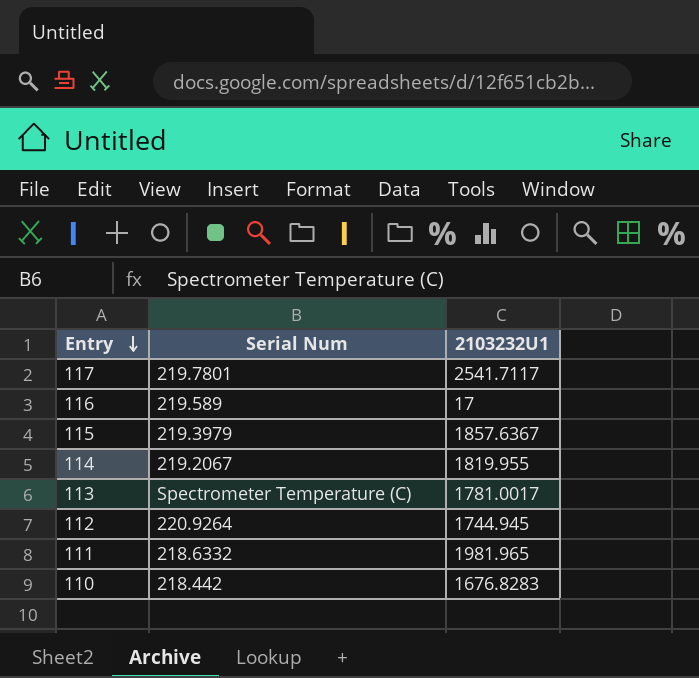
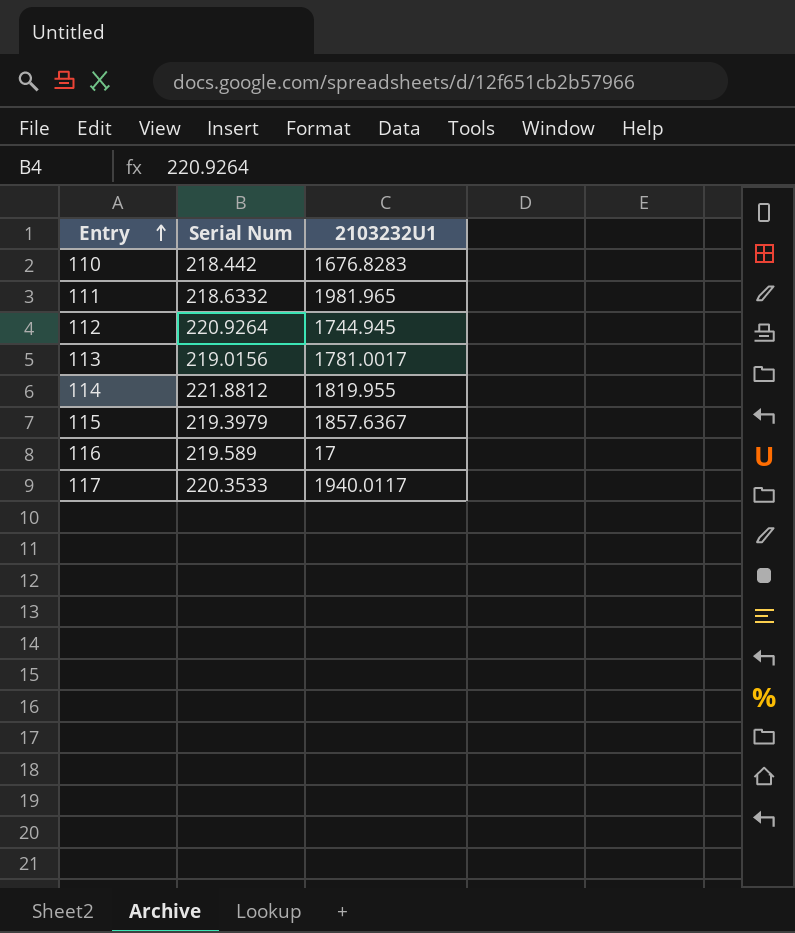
row order: Entry descending -> Entry ascending
113 | Serial Num: Spectrometer Temperature (C) -> 219.0156
114 | Serial Num: 219.2067 -> 221.8812
117 | Serial Num: 219.7801 -> 220.3533
117 | 2103232U1: 2541.7117 -> 1940.0117

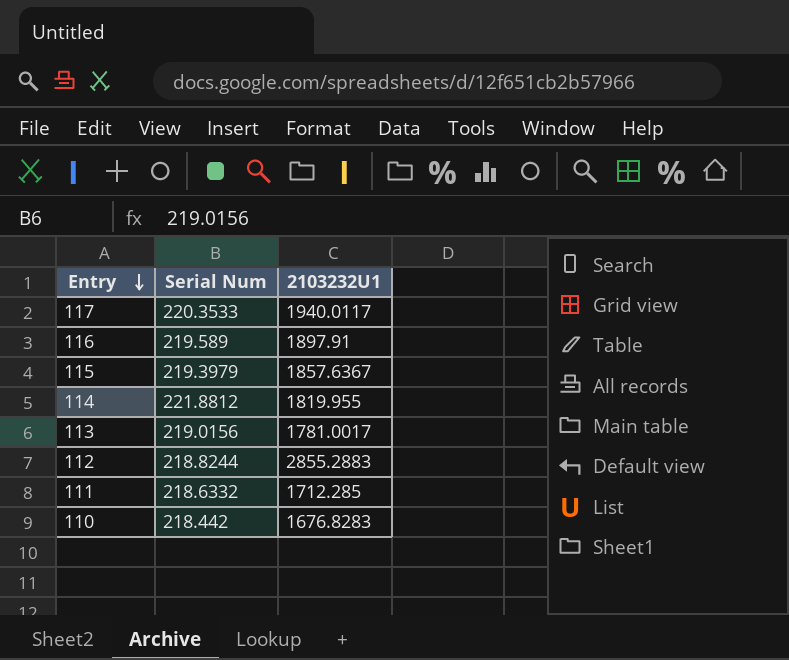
row order: Entry ascending -> Entry descending
116 | 2103232U1: 17 -> 1897.91
112 | Serial Num: 220.9264 -> 218.8244
112 | 2103232U1: 1744.945 -> 2855.2883
111 | 2103232U1: 1981.965 -> 1712.285

